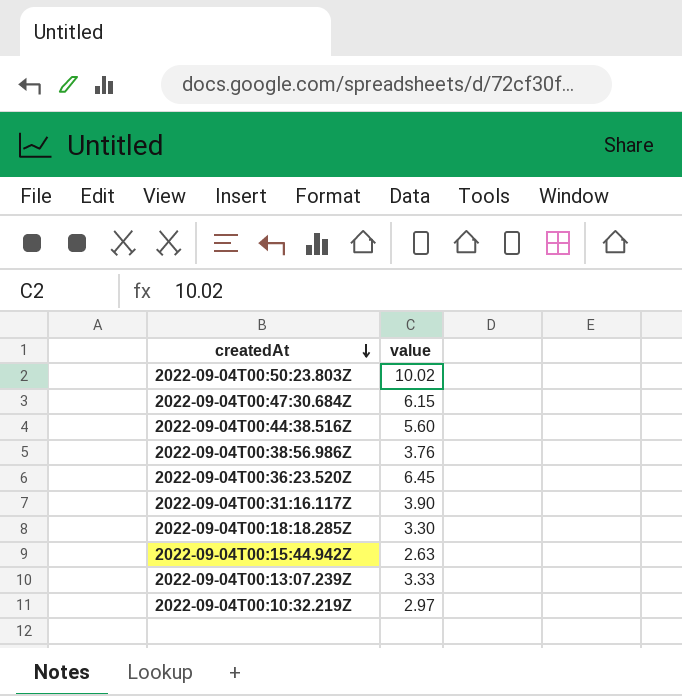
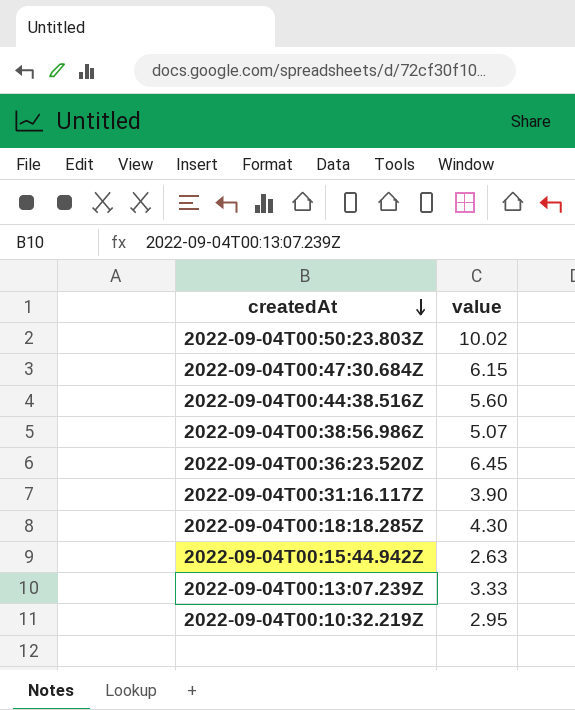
2022-09-04T00:38:56.986Z | value: 3.76 -> 5.07
2022-09-04T00:18:18.285Z | value: 3.30 -> 4.30
2022-09-04T00:10:32.219Z | value: 2.97 -> 2.95

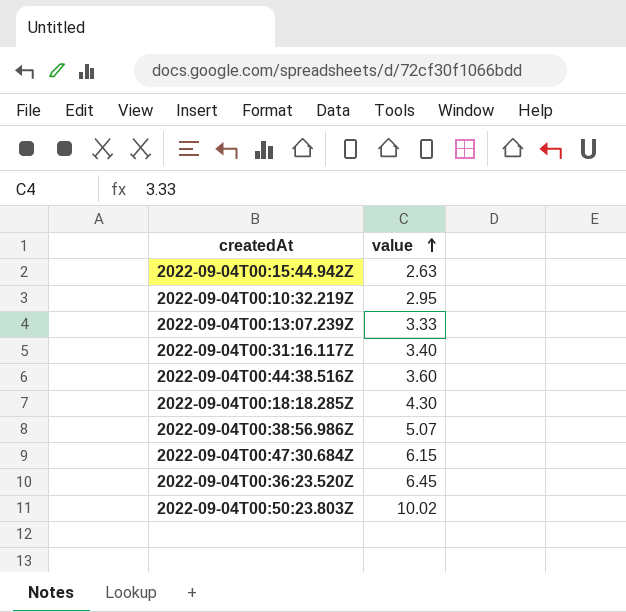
row order: createdAt descending -> value ascending
2022-09-04T00:31:16.117Z | value: 3.90 -> 3.40
2022-09-04T00:44:38.516Z | value: 5.60 -> 3.60

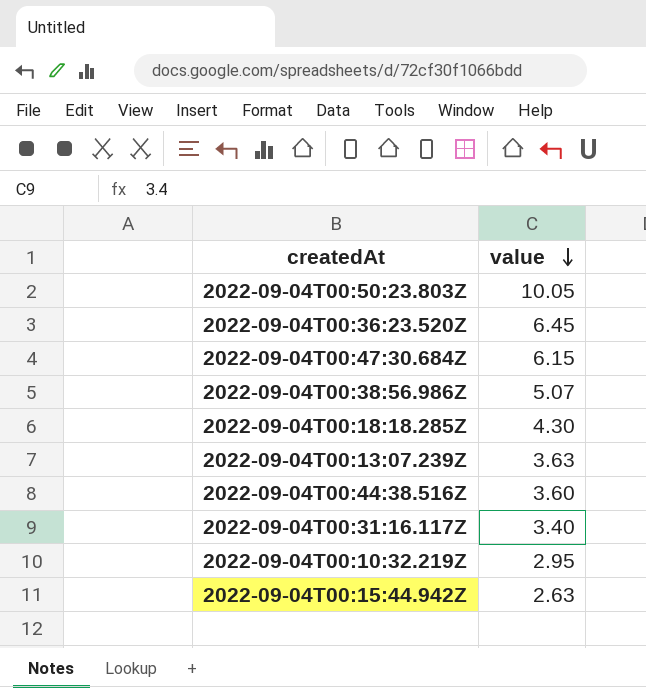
row order: value ascending -> value descending
2022-09-04T00:50:23.803Z | value: 10.02 -> 10.05
2022-09-04T00:13:07.239Z | value: 3.33 -> 3.63

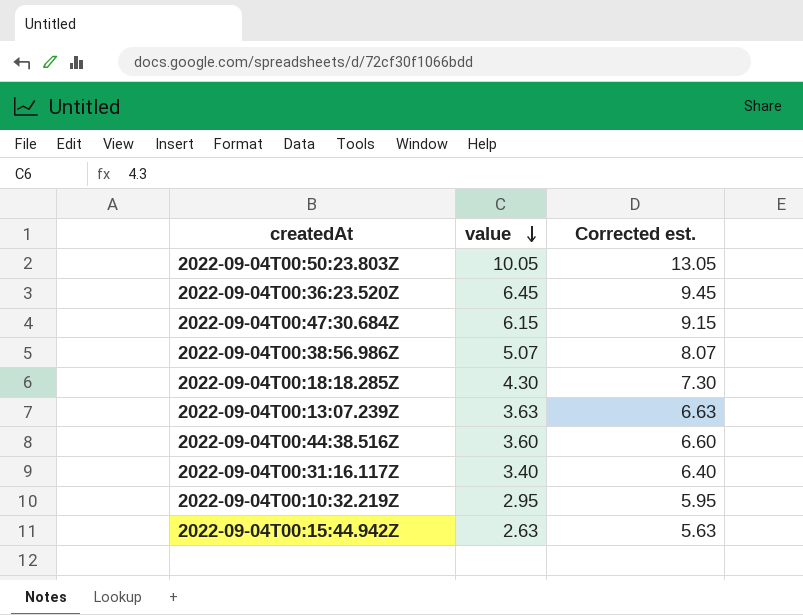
column Corrected est. | formula: none -> [value] + 3

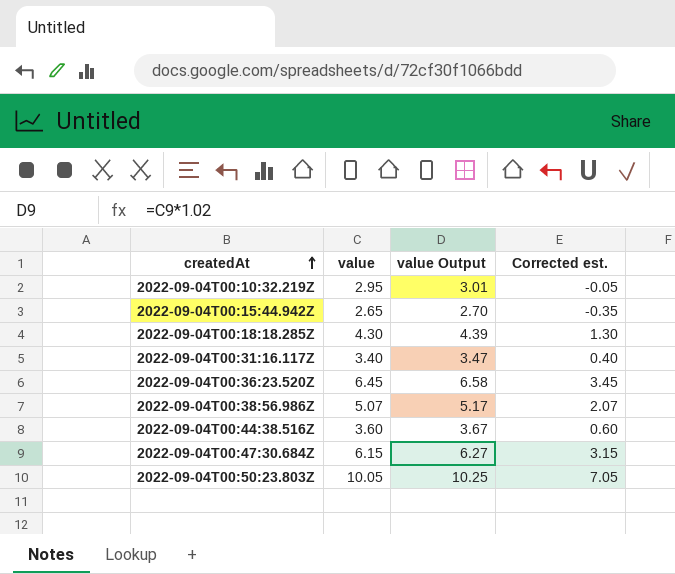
row order: value descending -> createdAt ascending
column value Output | formula: none -> [value] * 1.02
column Corrected est. | formula: [value] + 3 -> [value] - 3
row 2022-09-04T00:13:07.239Z: 3.63 | 6.63 -> none
2022-09-04T00:15:44.942Z | value: 2.63 -> 2.65

